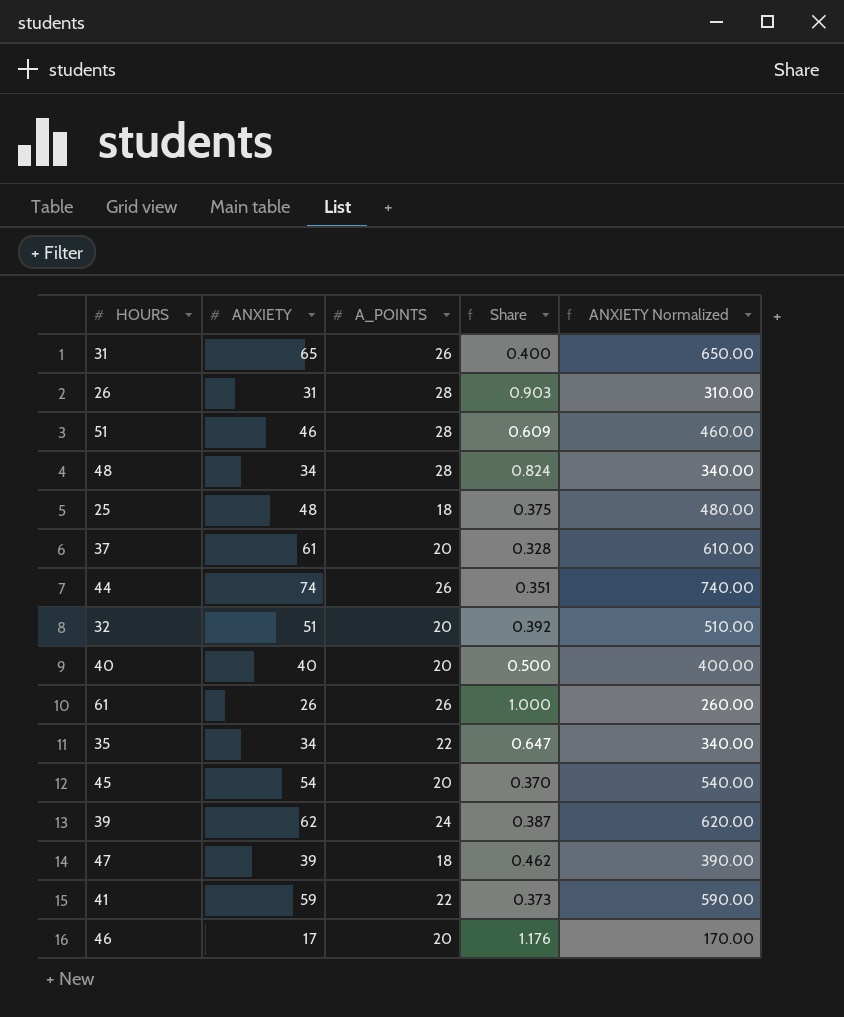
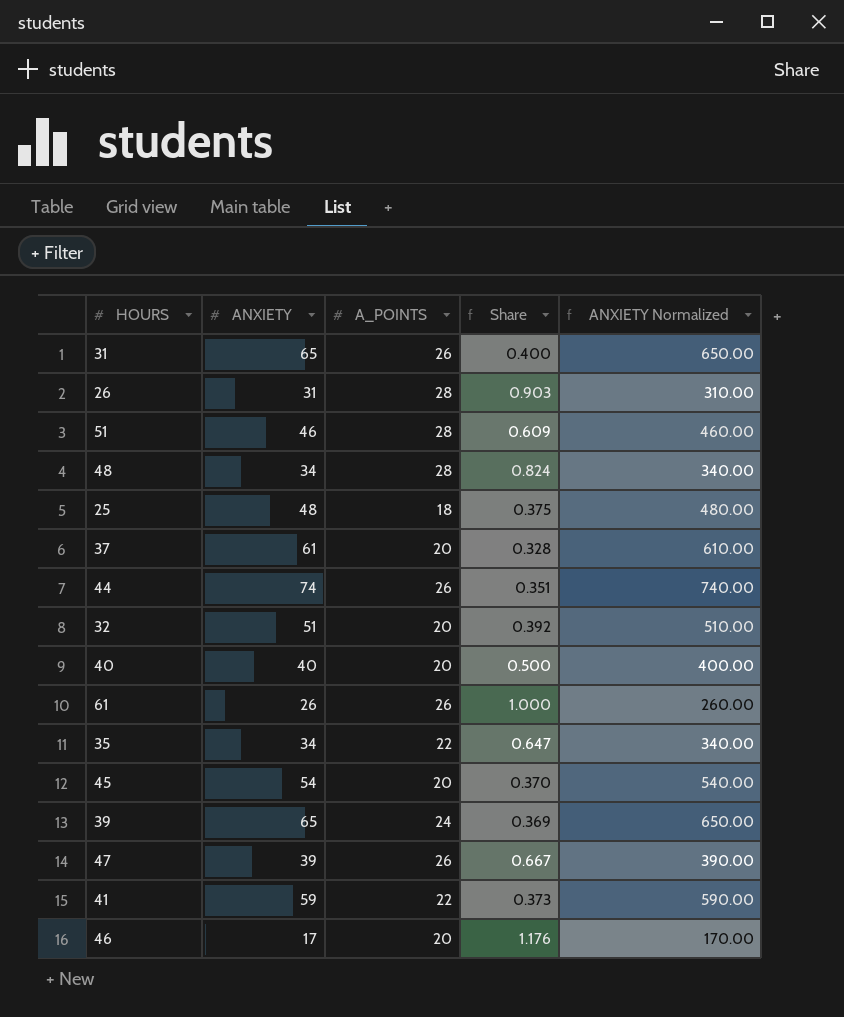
39 | ANXIETY: 62 -> 65
39 | Share: 0.387 -> 0.369
39 | ANXIETY Normalized: 620.00 -> 650.00
47 | A_POINTS: 18 -> 26
47 | Share: 0.462 -> 0.667

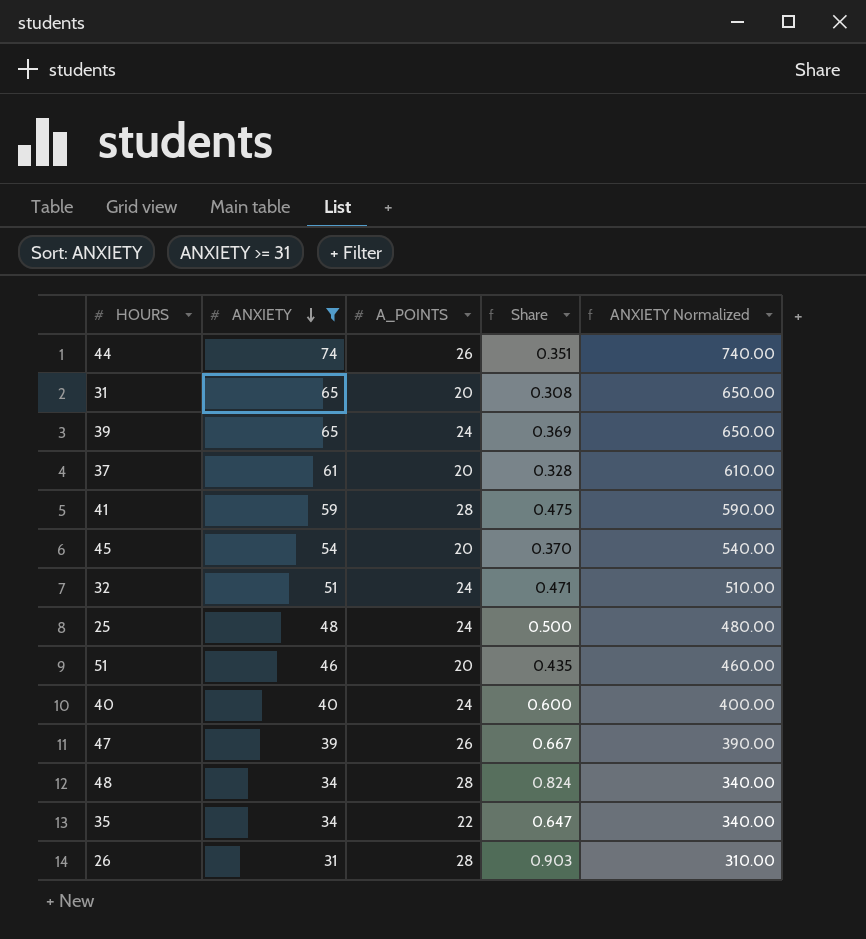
filter: none -> ANXIETY >= 31
row order: none -> ANXIETY descending
31 | A_POINTS: 26 -> 20
31 | Share: 0.400 -> 0.308
41 | A_POINTS: 22 -> 28
41 | Share: 0.373 -> 0.475
32 | A_POINTS: 20 -> 24
32 | Share: 0.392 -> 0.471
25 | A_POINTS: 18 -> 24
25 | Share: 0.375 -> 0.500
51 | A_POINTS: 28 -> 20
51 | Share: 0.609 -> 0.435
40 | A_POINTS: 20 -> 24
40 | Share: 0.500 -> 0.600

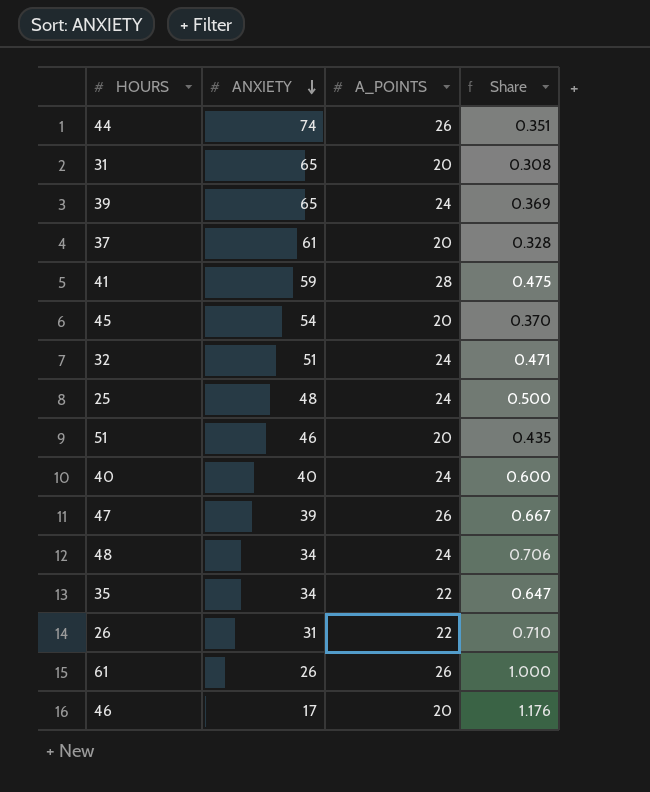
filter: ANXIETY >= 31 -> none
column ANXIETY Normalized | formula: [ANXIETY] * 10 -> none
48 | A_POINTS: 28 -> 24
48 | Share: 0.824 -> 0.706
26 | A_POINTS: 28 -> 22
26 | Share: 0.903 -> 0.710

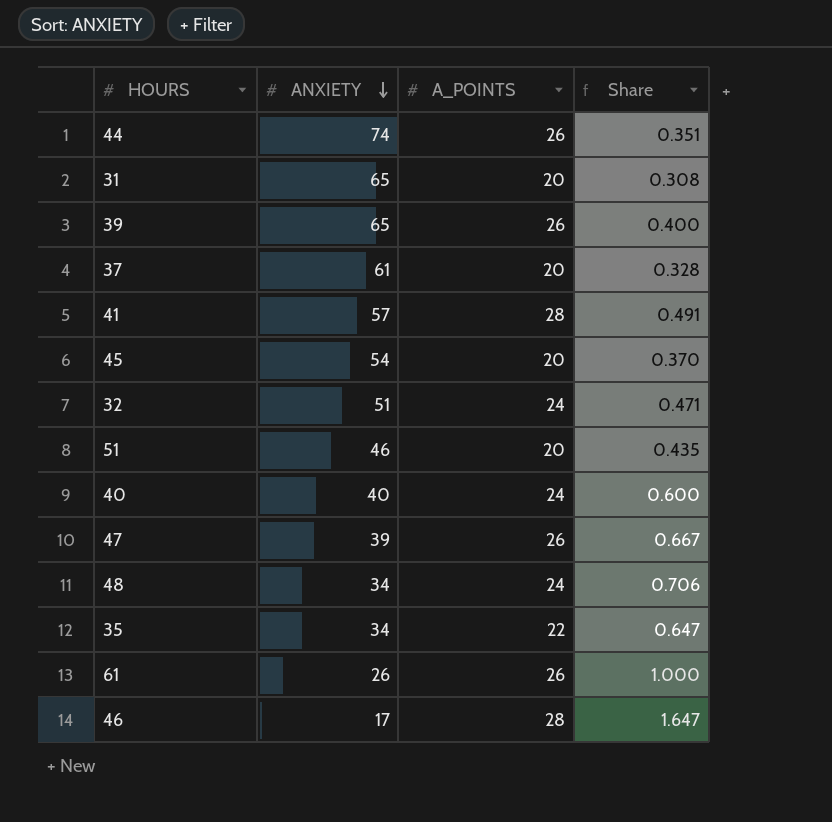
row 25: 48 | 24 | 0.500 -> none
row 26: 31 | 22 | 0.710 -> none
39 | A_POINTS: 24 -> 26
39 | Share: 0.369 -> 0.400
41 | ANXIETY: 59 -> 57
41 | Share: 0.475 -> 0.491
46 | A_POINTS: 20 -> 28
46 | Share: 1.176 -> 1.647

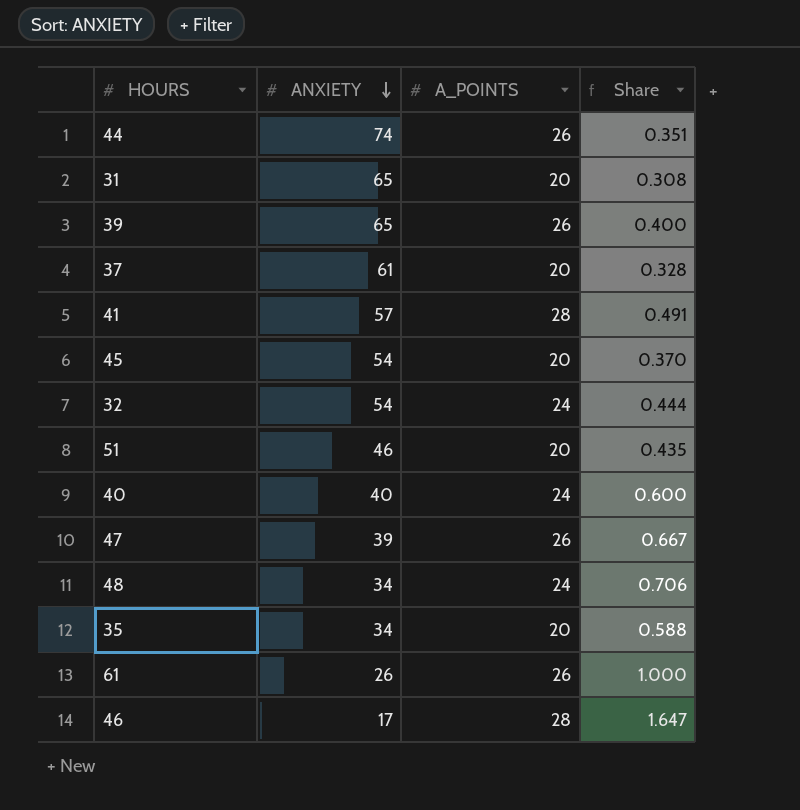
32 | ANXIETY: 51 -> 54
32 | Share: 0.471 -> 0.444
35 | A_POINTS: 22 -> 20
35 | Share: 0.647 -> 0.588

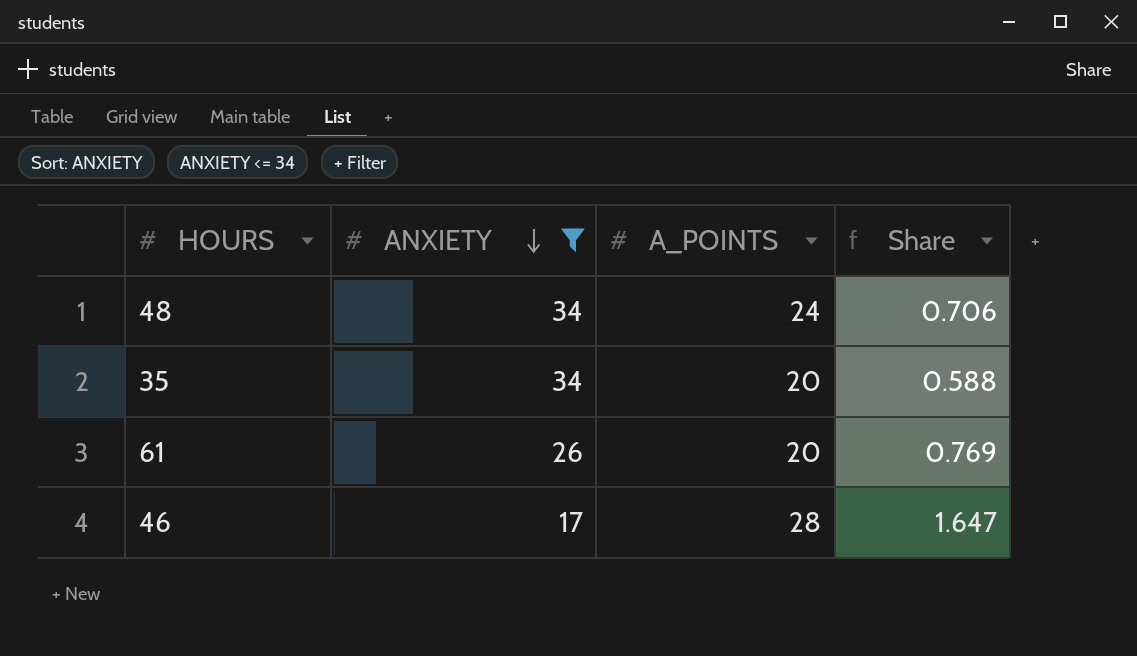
filter: none -> ANXIETY <= 34
61 | A_POINTS: 26 -> 20
61 | Share: 1.000 -> 0.769

